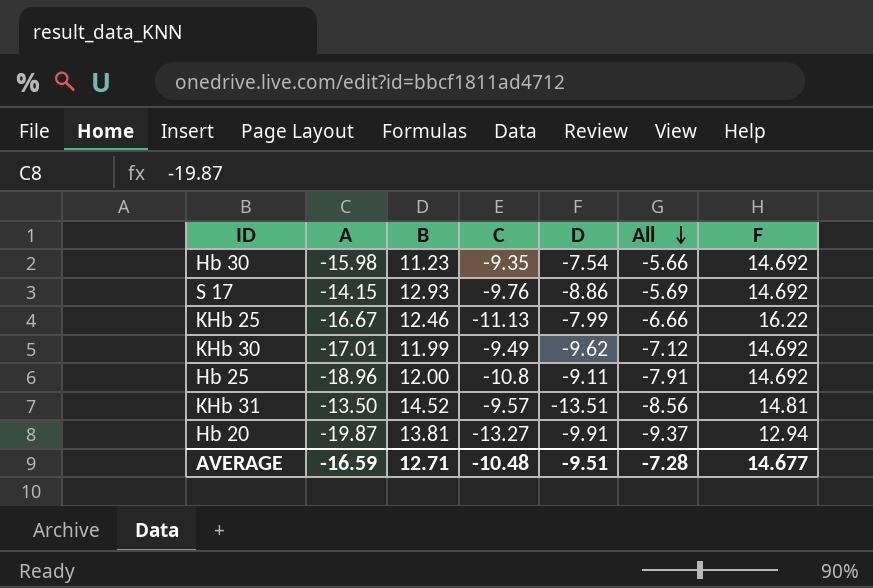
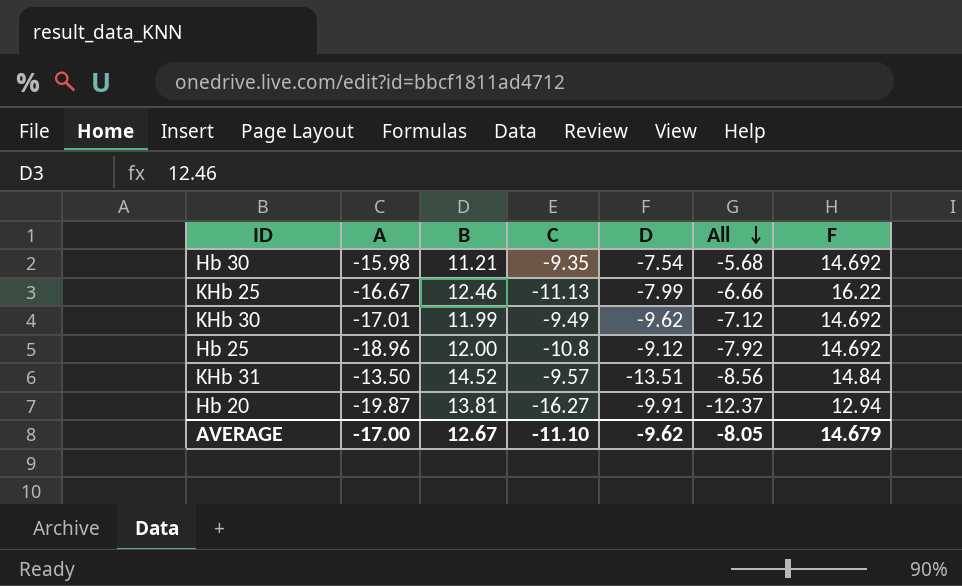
row S 17: -14.15 | 12.93 | -9.76 | -8.86 | -5.69 | 14.692 -> none
Hb 30 | B: 11.23 -> 11.21
Hb 30 | All: -5.66 -> -5.68
Hb 25 | D: -9.11 -> -9.12
Hb 25 | All: -7.91 -> -7.92
KHb 31 | F: 14.81 -> 14.84
Hb 20 | C: -13.27 -> -16.27
Hb 20 | All: -9.37 -> -12.37
AVERAGE | A: -16.59 -> -17.00
AVERAGE | B: 12.71 -> 12.67
AVERAGE | C: -10.48 -> -11.10
AVERAGE | D: -9.51 -> -9.62
AVERAGE | All: -7.28 -> -8.05
AVERAGE | F: 14.677 -> 14.679

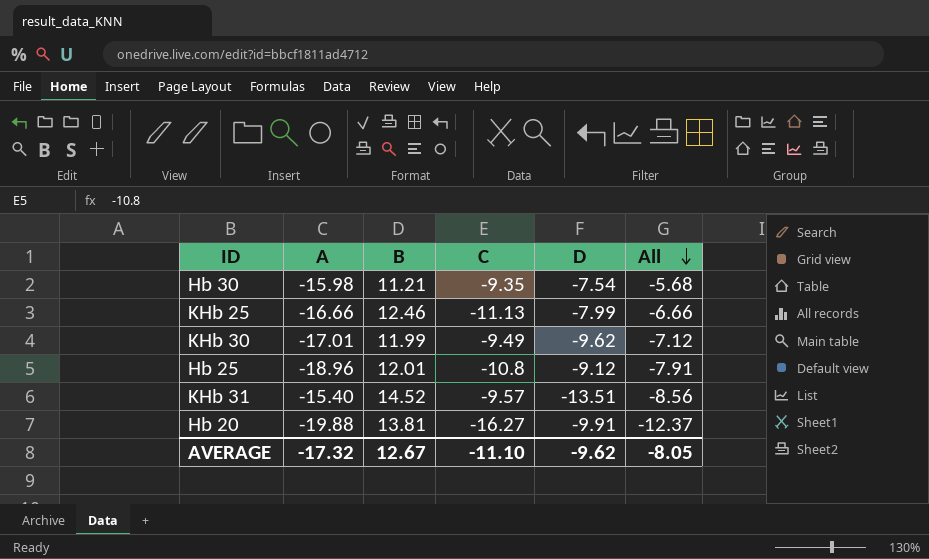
column F | position: 7 -> none
KHb 25 | A: -16.67 -> -16.66
Hb 25 | B: 12.00 -> 12.01
Hb 25 | All: -7.92 -> -7.91
KHb 31 | A: -13.50 -> -15.40
Hb 20 | A: -19.87 -> -19.88
AVERAGE | A: -17.00 -> -17.32

